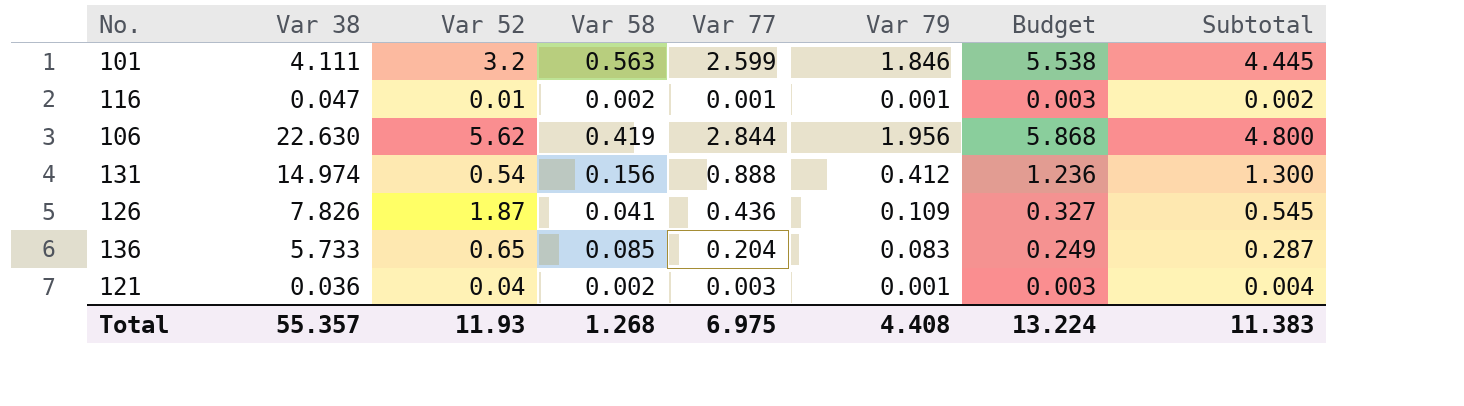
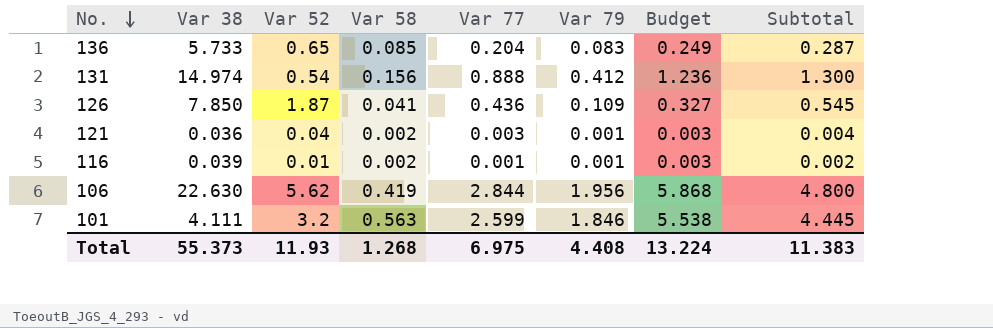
row order: none -> No. descending
126 | Var 38: 7.826 -> 7.850
116 | Var 38: 0.047 -> 0.039
Total | Var 38: 55.357 -> 55.373

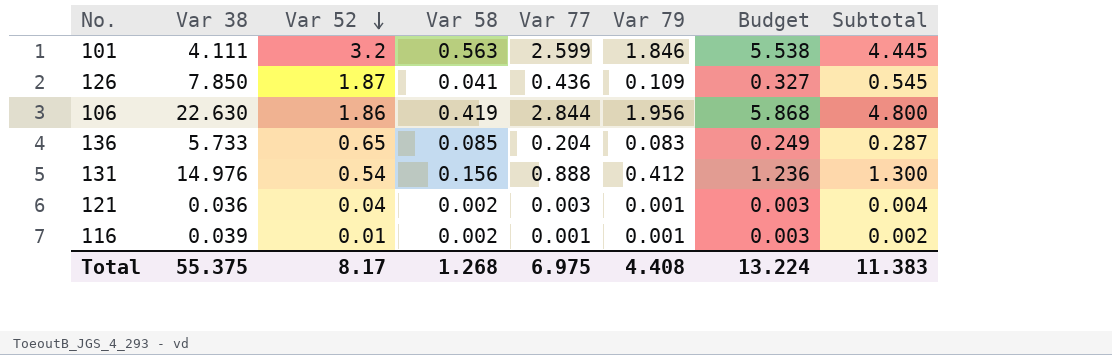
row order: No. descending -> Var 52 descending
106 | Var 52: 5.62 -> 1.86
131 | Var 38: 14.974 -> 14.976
Total | Var 38: 55.373 -> 55.375
Total | Var 52: 11.93 -> 8.17

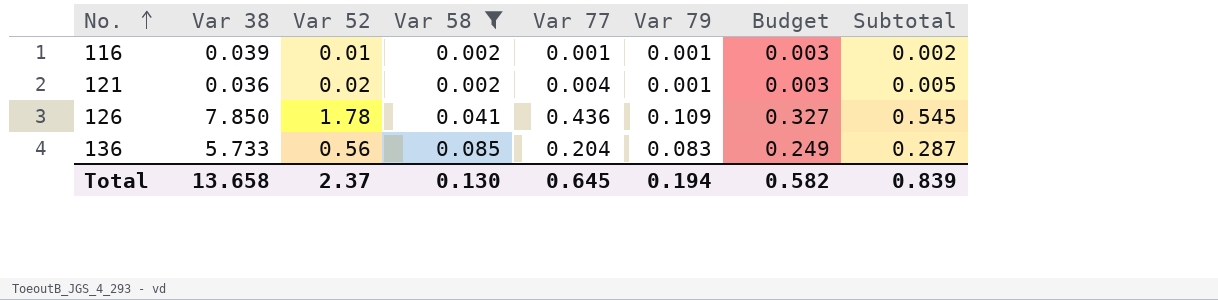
filter: none -> Var 58 <= 0.085
row order: Var 52 descending -> No. ascending
121 | Var 52: 0.04 -> 0.02
121 | Var 77: 0.003 -> 0.004
121 | Subtotal: 0.004 -> 0.005
126 | Var 52: 1.87 -> 1.78
136 | Var 52: 0.65 -> 0.56
Total | Var 38: 55.375 -> 13.658
Total | Var 52: 8.17 -> 2.37
Total | Var 58: 1.268 -> 0.130
Total | Var 77: 6.975 -> 0.645
Total | Var 79: 4.408 -> 0.194
Total | Budget: 13.224 -> 0.582
Total | Subtotal: 11.383 -> 0.839

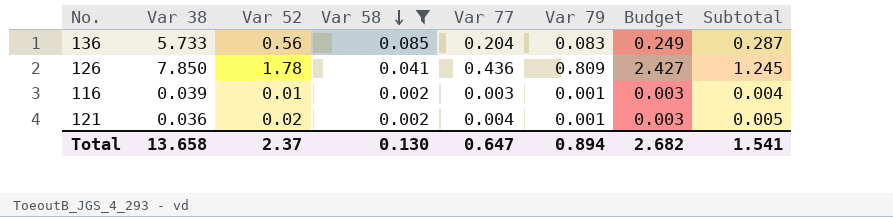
row order: No. ascending -> Var 58 descending
126 | Var 79: 0.109 -> 0.809
126 | Budget: 0.327 -> 2.427
126 | Subtotal: 0.545 -> 1.245
116 | Var 77: 0.001 -> 0.003
116 | Subtotal: 0.002 -> 0.004
Total | Var 77: 0.645 -> 0.647
Total | Var 79: 0.194 -> 0.894
Total | Budget: 0.582 -> 2.682
Total | Subtotal: 0.839 -> 1.541

